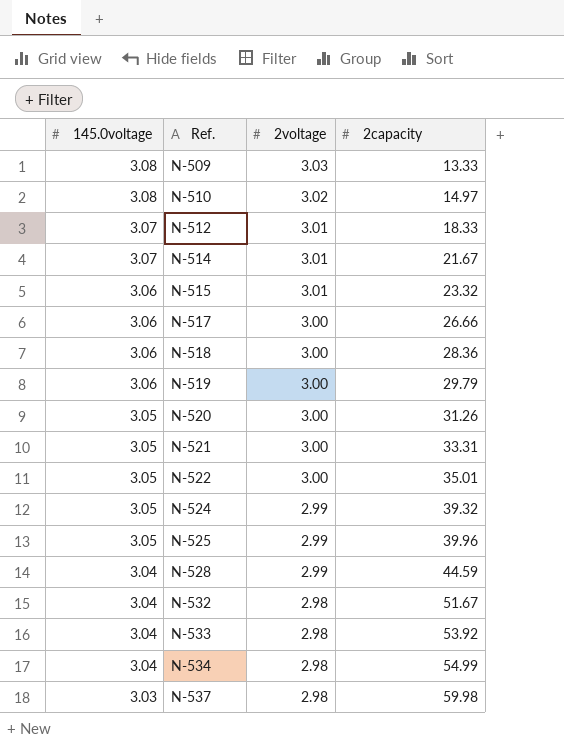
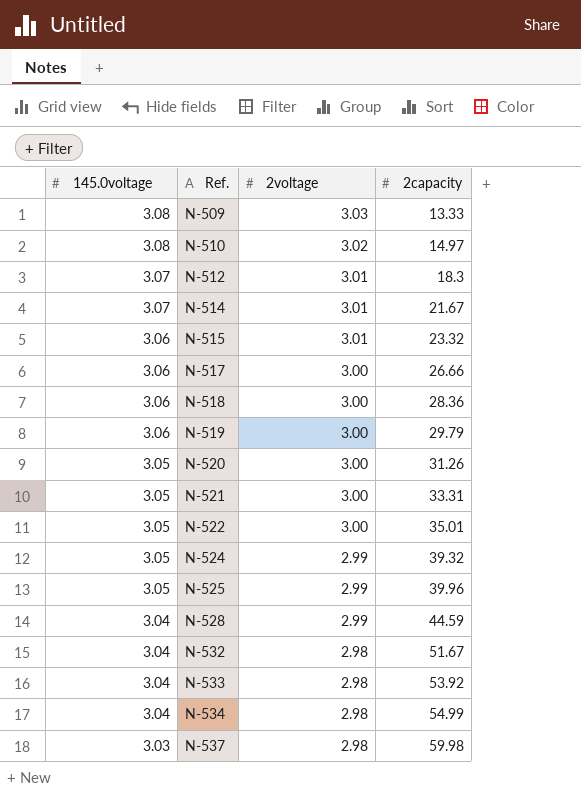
N-512 | 2capacity: 18.33 -> 18.3

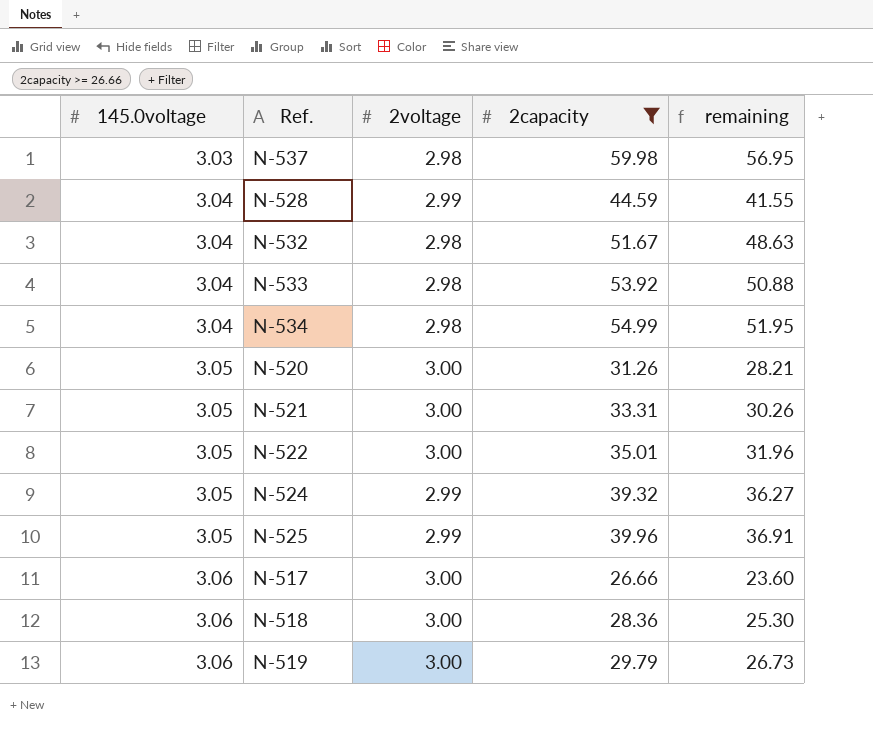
filter: none -> 2capacity >= 26.66
row order: 145.0voltage descending -> 145.0voltage ascending
column remaining | formula: none -> [2capacity] - [145.0voltage]

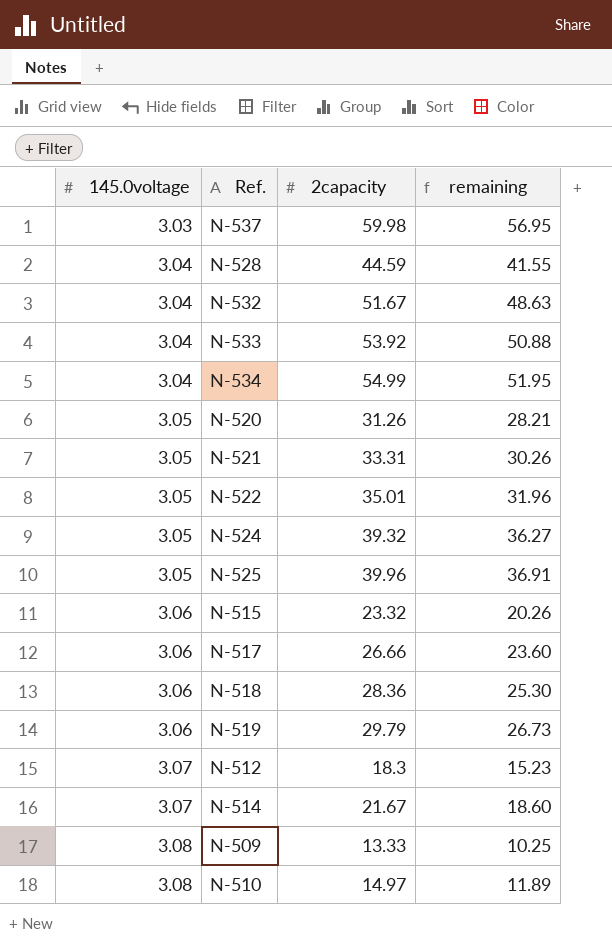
filter: 2capacity >= 26.66 -> none
column 2voltage | position: 3 -> none

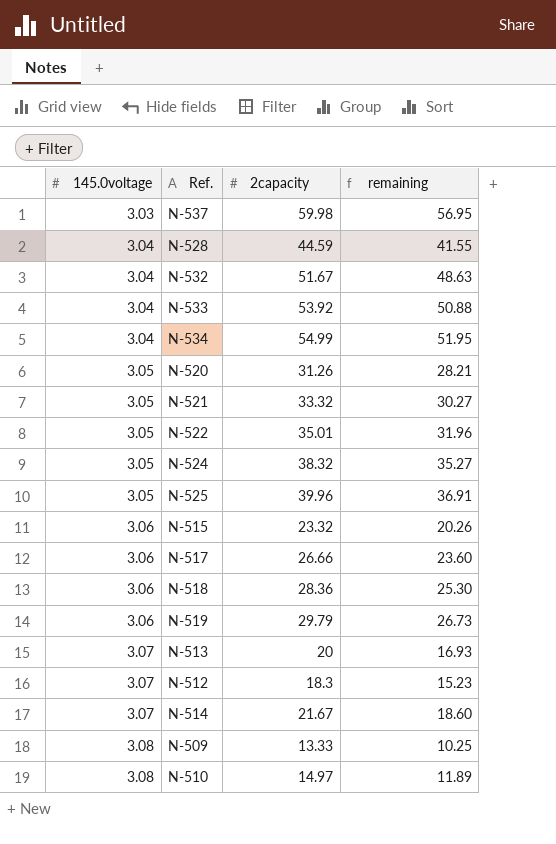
N-521 | 2capacity: 33.31 -> 33.32
N-521 | remaining: 30.26 -> 30.27
N-524 | 2capacity: 39.32 -> 38.32
N-524 | remaining: 36.27 -> 35.27
row N-513: none -> 3.07 | 20 | 16.93

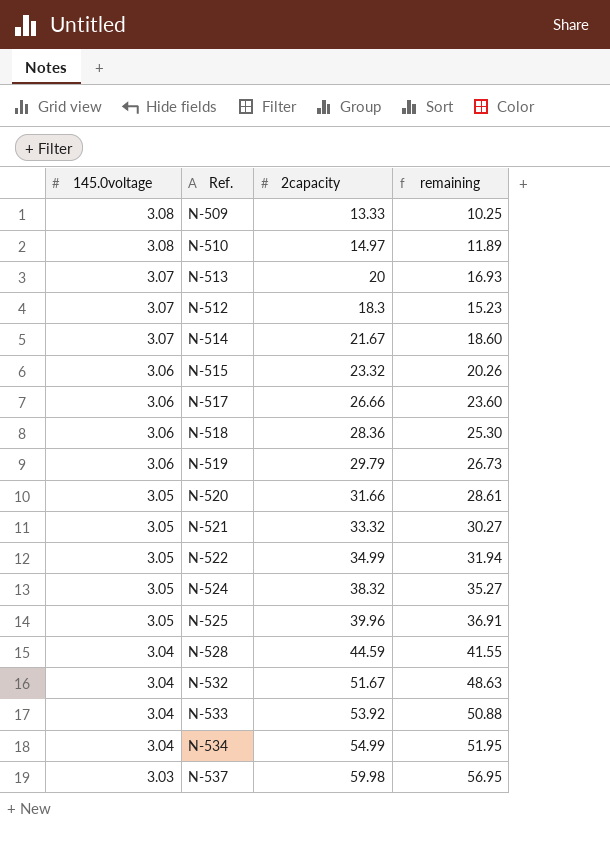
row order: 145.0voltage ascending -> 145.0voltage descending
N-520 | 2capacity: 31.26 -> 31.66
N-520 | remaining: 28.21 -> 28.61
N-522 | 2capacity: 35.01 -> 34.99
N-522 | remaining: 31.96 -> 31.94

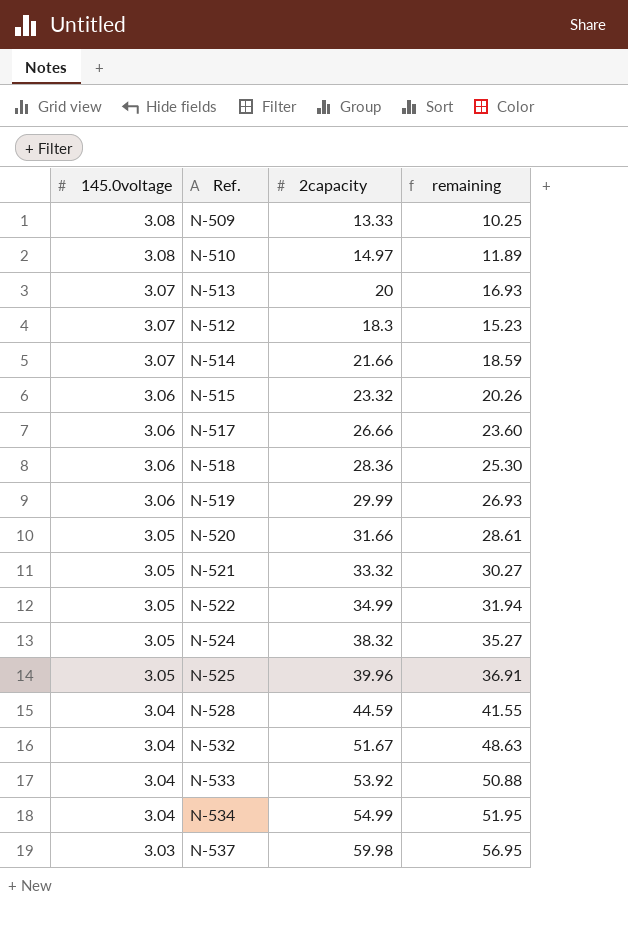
N-514 | 2capacity: 21.67 -> 21.66
N-514 | remaining: 18.60 -> 18.59
N-519 | 2capacity: 29.79 -> 29.99
N-519 | remaining: 26.73 -> 26.93

